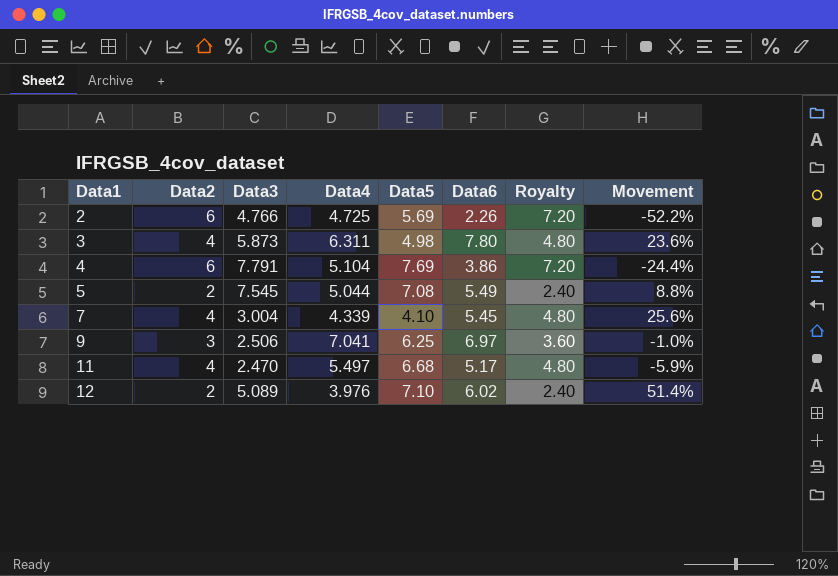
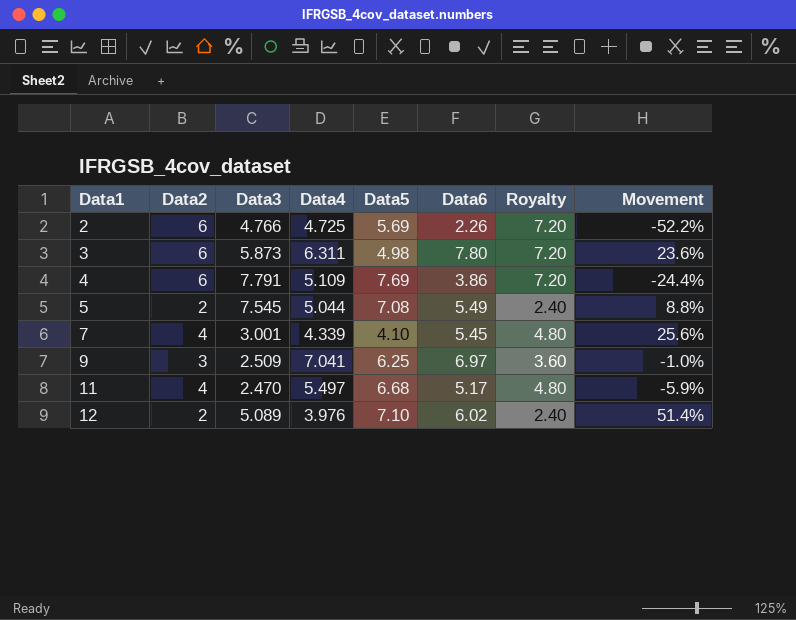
3 | Data2: 4 -> 6
3 | Royalty: 4.80 -> 7.20
4 | Data4: 5.104 -> 5.109
7 | Data3: 3.004 -> 3.001
9 | Data3: 2.506 -> 2.509

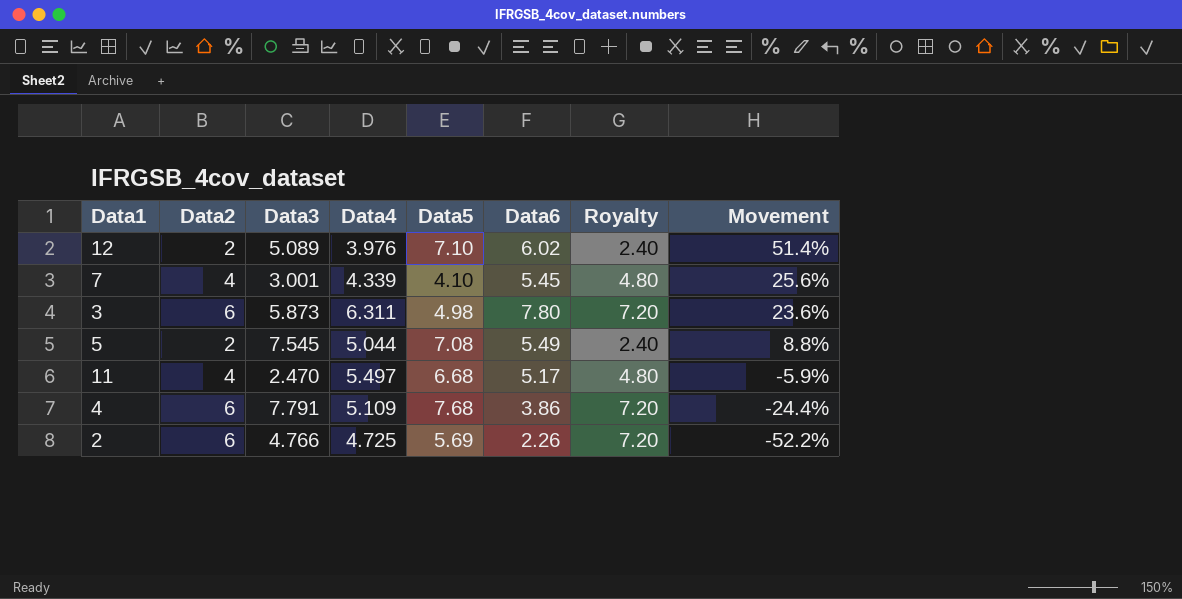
row order: Data1 ascending -> Movement descending
row 9: 3 | 2.509 | 7.041 | 6.25 | 6.97 | 3.60 | -1.0% -> none
4 | Data5: 7.69 -> 7.68

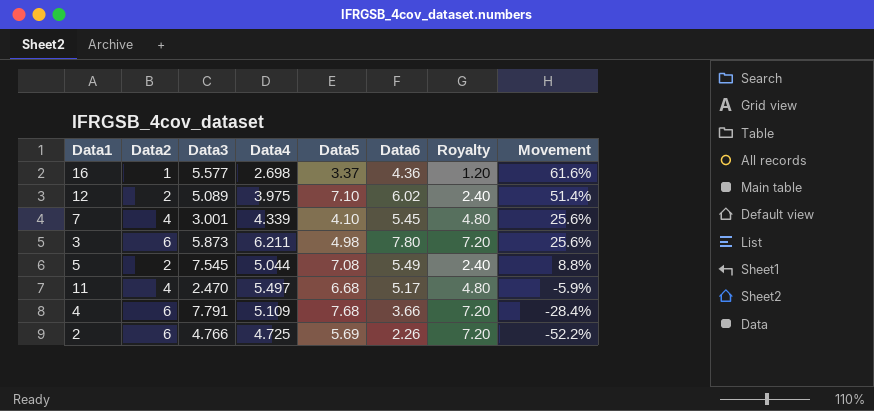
row 16: none -> 1 | 5.577 | 2.698 | 3.37 | 4.36 | 1.20 | 61.6%
12 | Data4: 3.976 -> 3.975
3 | Data4: 6.311 -> 6.211
3 | Movement: 23.6% -> 25.6%
4 | Data6: 3.86 -> 3.66
4 | Movement: -24.4% -> -28.4%

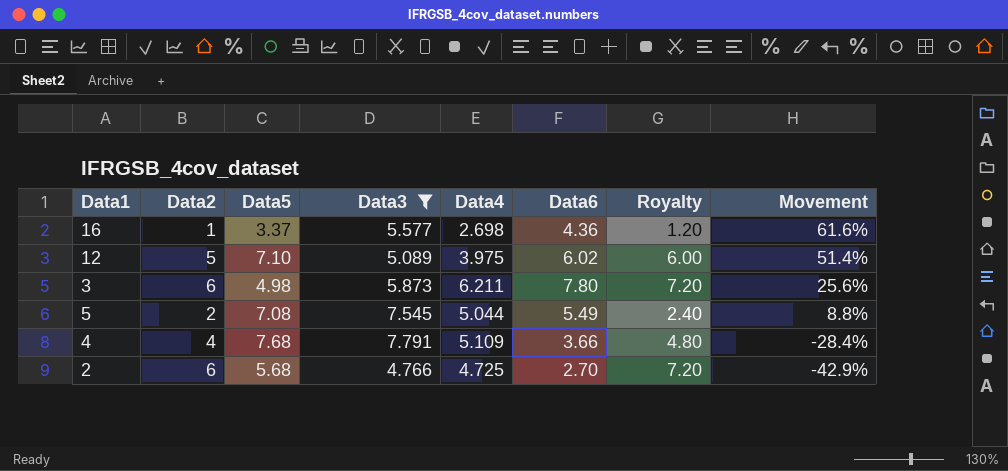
filter: none -> Data3 >= 4.766
column Data5 | position: 5 -> 3
12 | Data2: 2 -> 5
12 | Royalty: 2.40 -> 6.00
4 | Data2: 6 -> 4
4 | Royalty: 7.20 -> 4.80
2 | Data5: 5.69 -> 5.68
2 | Data6: 2.26 -> 2.70
2 | Movement: -52.2% -> -42.9%

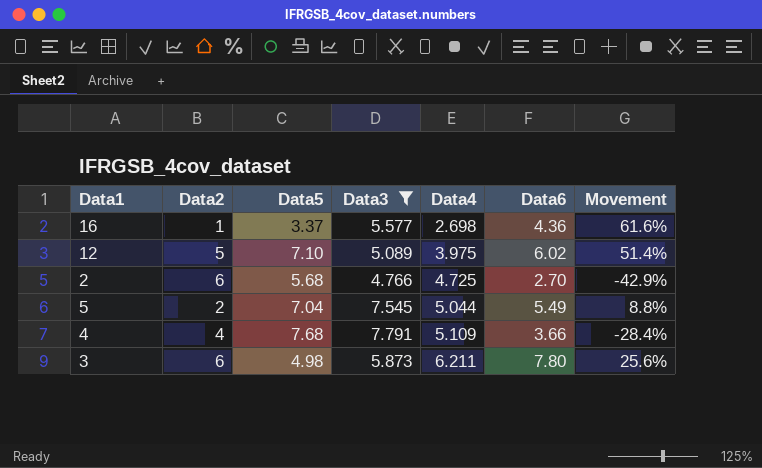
row order: Movement descending -> Data4 ascending
column Royalty | formula: [Data2] * 1.2 -> none
5 | Data5: 7.08 -> 7.04

